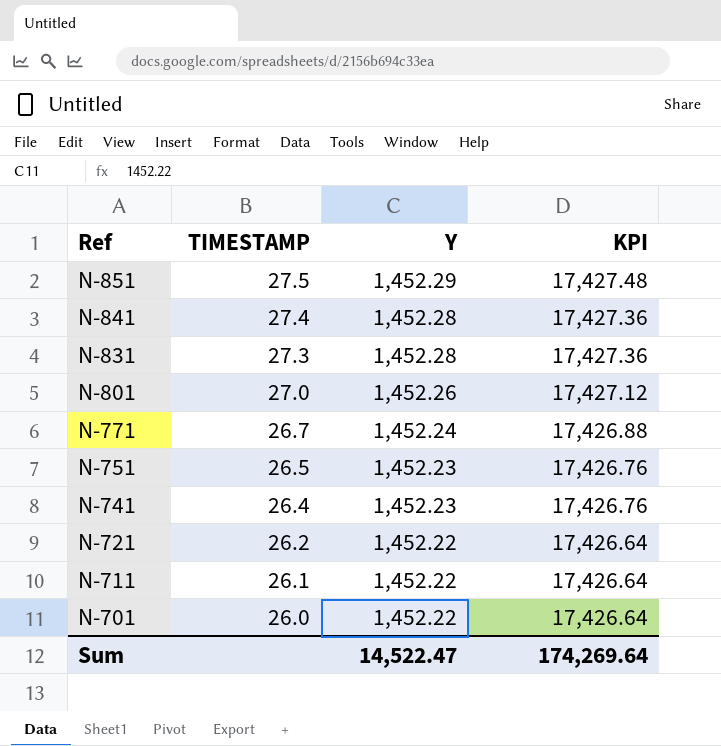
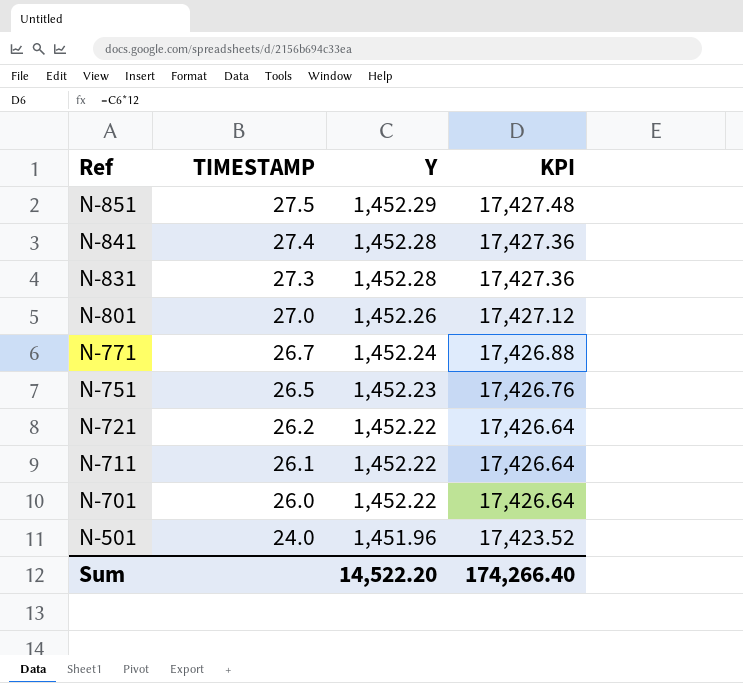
row N-741: 26.4 | 1,452.23 | 17,426.76 -> none
row N-501: none -> 24.0 | 1,451.96 | 17,423.52
Sum | Y: 14,522.47 -> 14,522.20
Sum | KPI: 174,269.64 -> 174,266.40

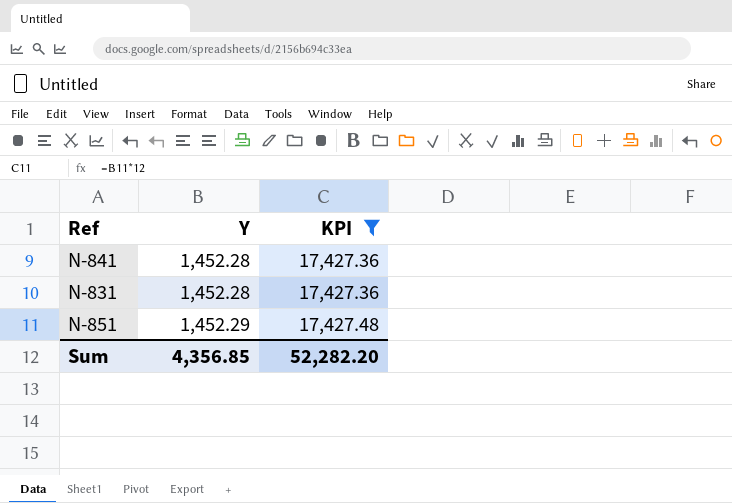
filter: none -> KPI >= 17,427.36
row order: Ref descending -> Y ascending
column TIMESTAMP | position: 2 -> none
Sum | Y: 14,522.20 -> 4,356.85
Sum | KPI: 174,266.40 -> 52,282.20

